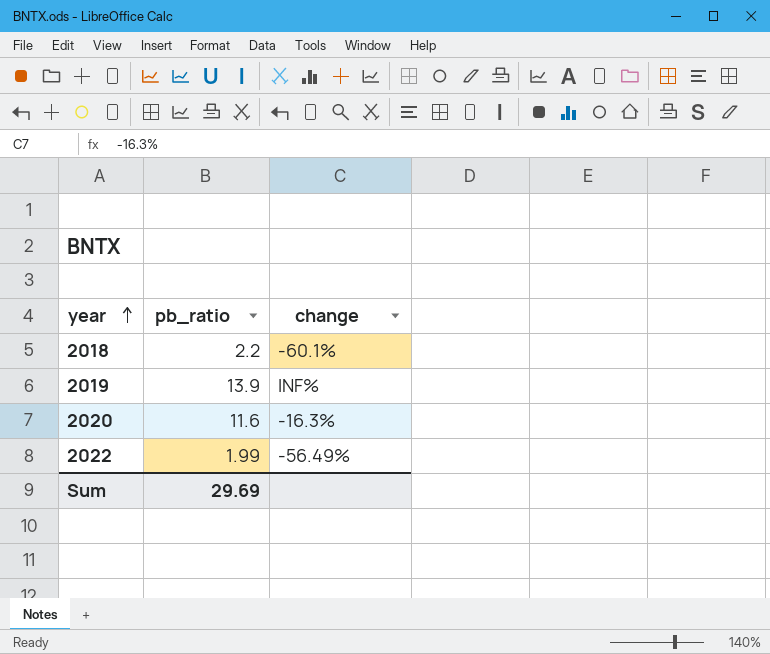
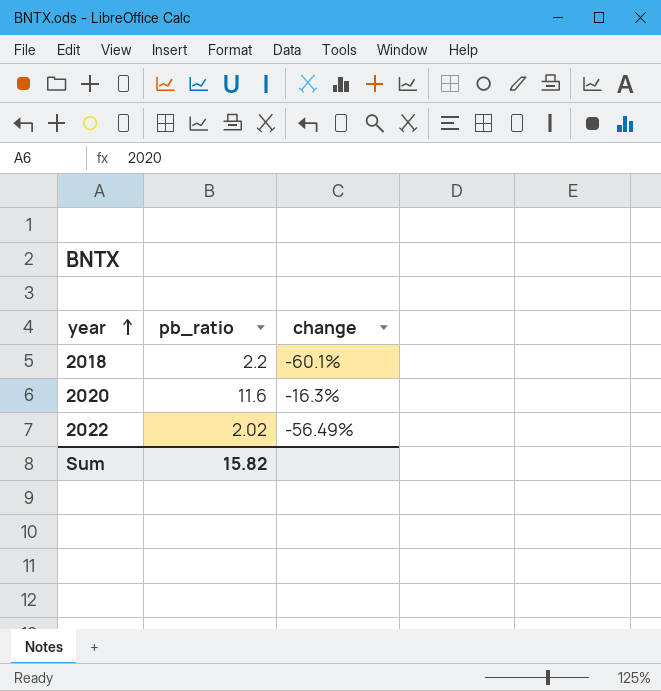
row 2019: 13.9 | INF% -> none
2022 | pb_ratio: 1.99 -> 2.02
Sum | pb_ratio: 29.69 -> 15.82

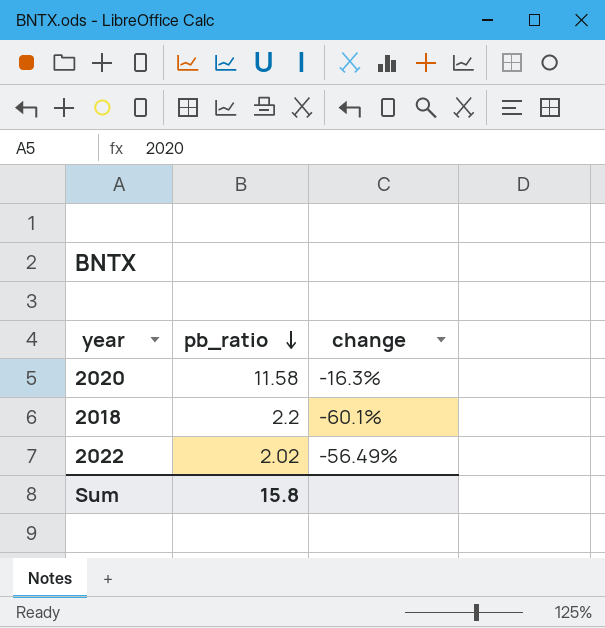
row order: year ascending -> pb_ratio descending
2020 | pb_ratio: 11.6 -> 11.58
Sum | pb_ratio: 15.82 -> 15.8

